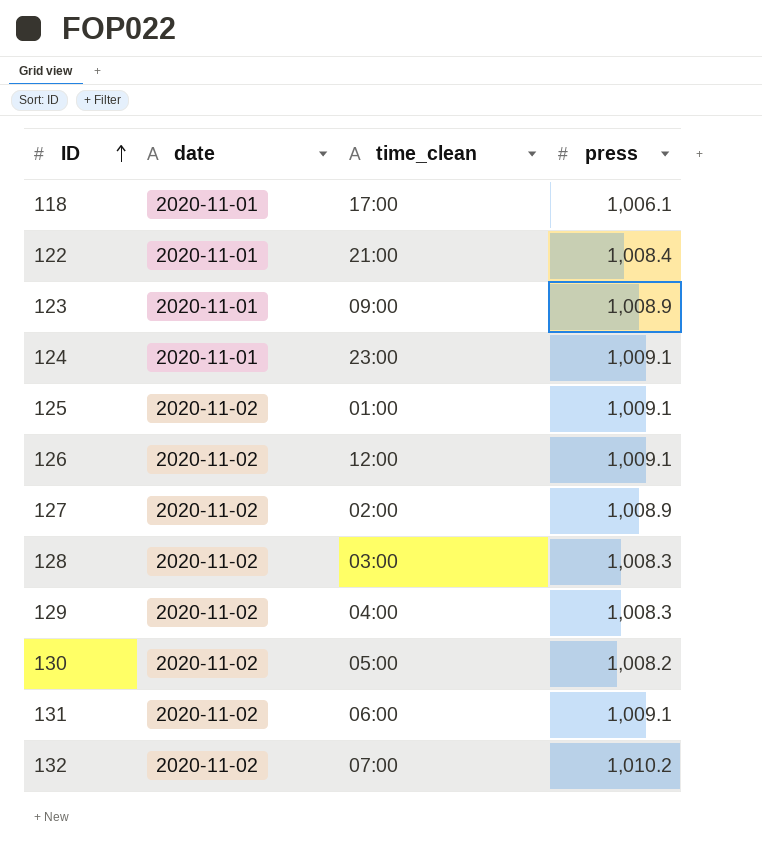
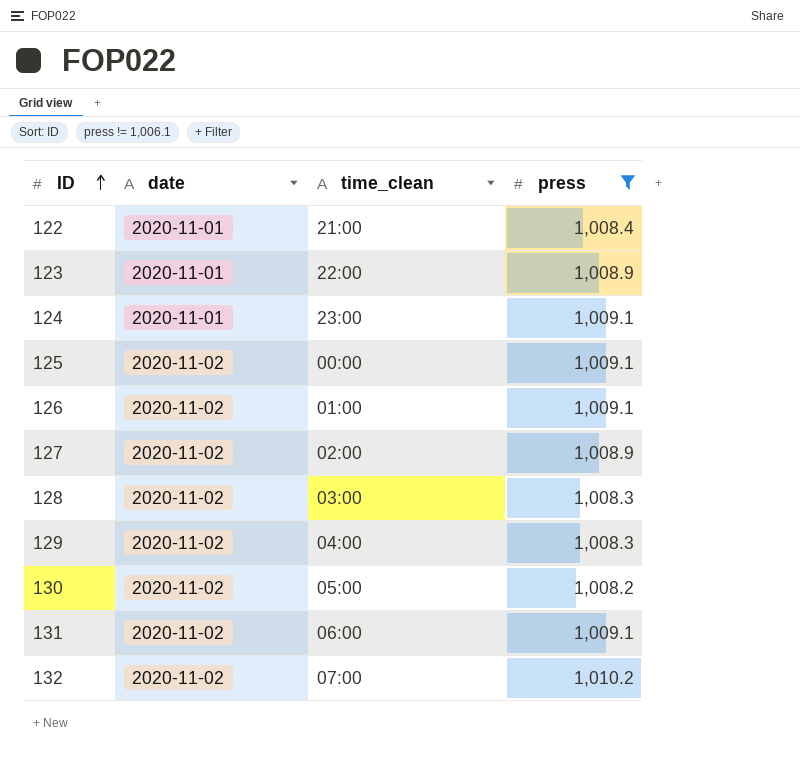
filter: none -> press != 1,006.1
123 | time_clean: 09:00 -> 22:00
125 | time_clean: 01:00 -> 00:00
126 | time_clean: 12:00 -> 01:00

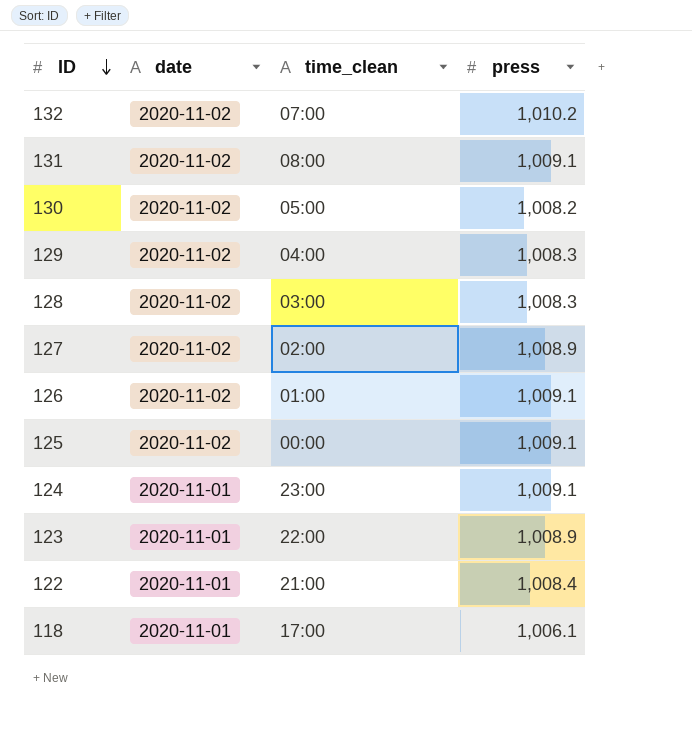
filter: press != 1,006.1 -> none
row order: ID ascending -> ID descending
131 | time_clean: 06:00 -> 08:00

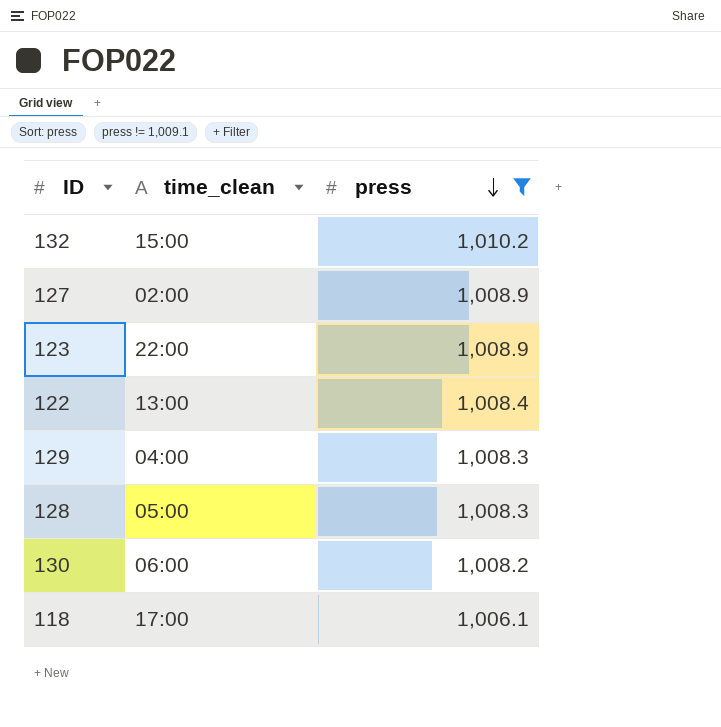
filter: none -> press != 1,009.1
row order: ID descending -> press descending
column date | position: 2 -> none
132 | time_clean: 07:00 -> 15:00
122 | time_clean: 21:00 -> 13:00
128 | time_clean: 03:00 -> 05:00
130 | time_clean: 05:00 -> 06:00

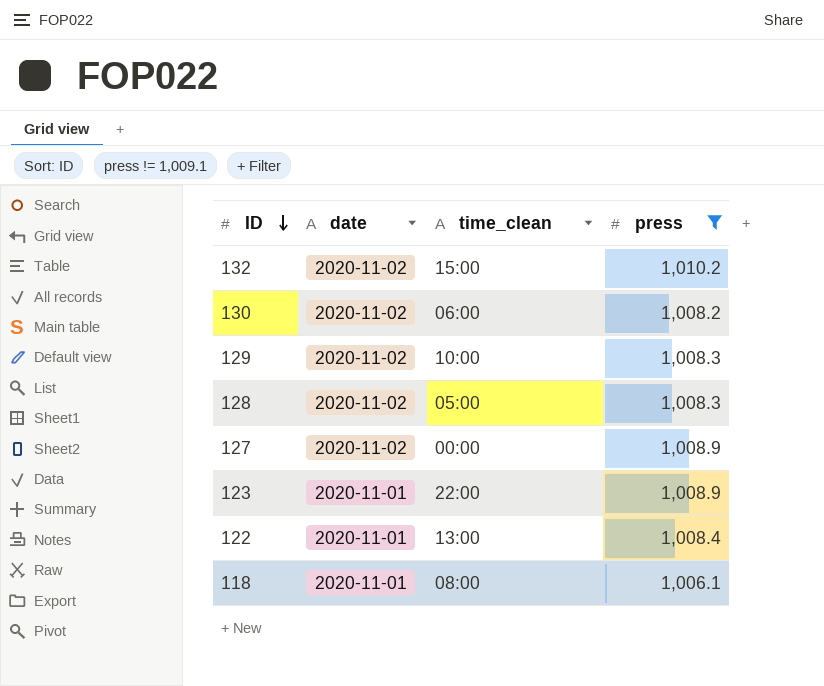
row order: press descending -> ID descending
column date | position: none -> 2
129 | time_clean: 04:00 -> 10:00
127 | time_clean: 02:00 -> 00:00
118 | time_clean: 17:00 -> 08:00

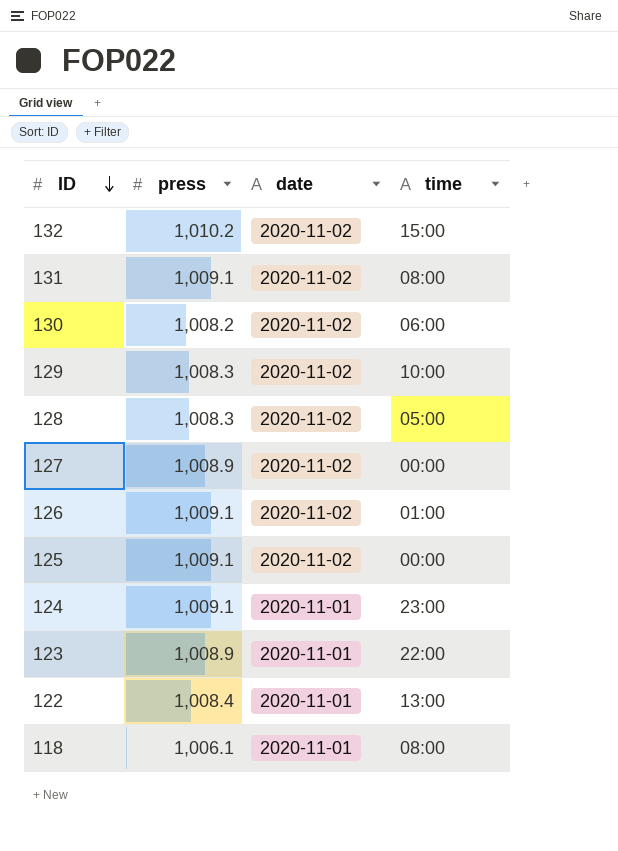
filter: press != 1,009.1 -> none
column press | position: 4 -> 2
column name: time_clean -> time

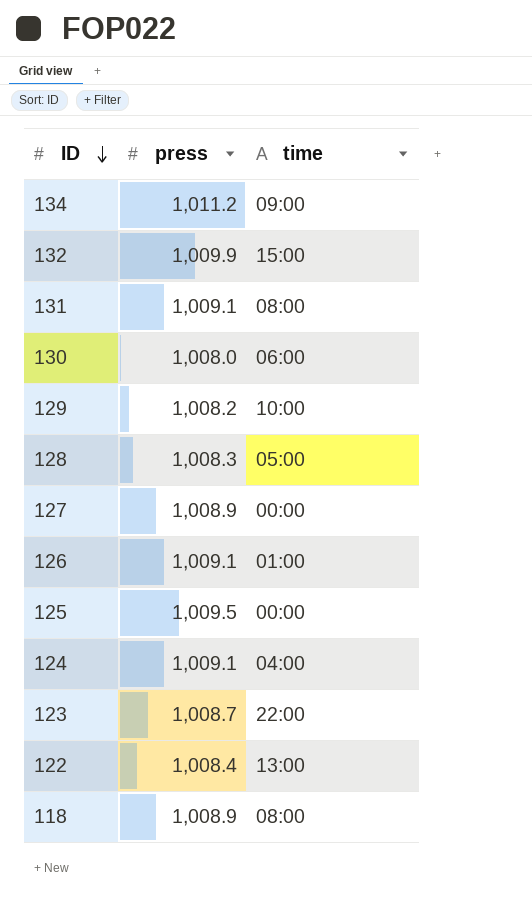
column date | position: 3 -> none
row 134: none -> 1,011.2 | 09:00
132 | press: 1,010.2 -> 1,009.9
130 | press: 1,008.2 -> 1,008.0
129 | press: 1,008.3 -> 1,008.2
125 | press: 1,009.1 -> 1,009.5
124 | time: 23:00 -> 04:00
123 | press: 1,008.9 -> 1,008.7
118 | press: 1,006.1 -> 1,008.9

